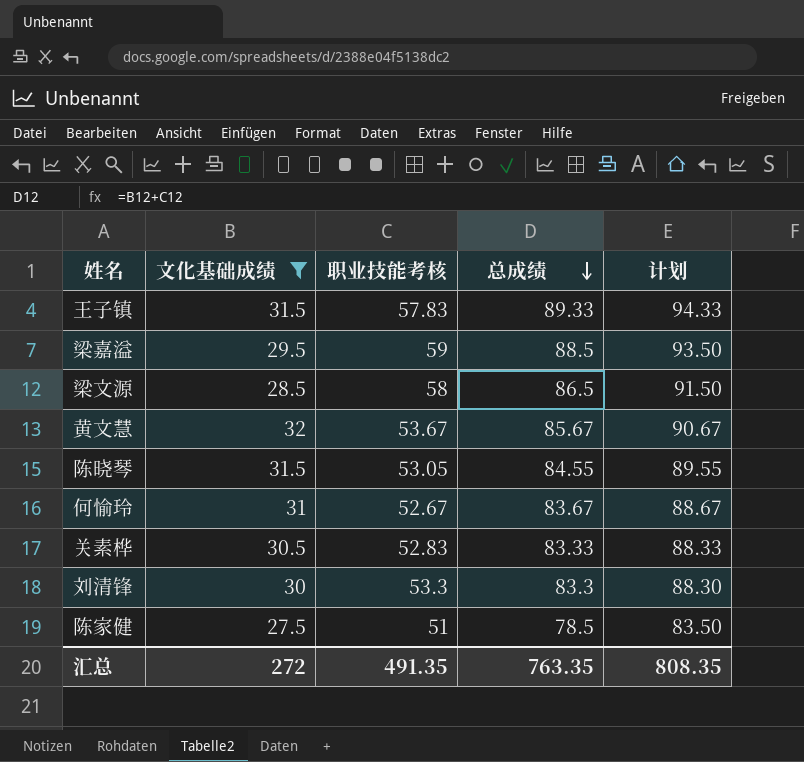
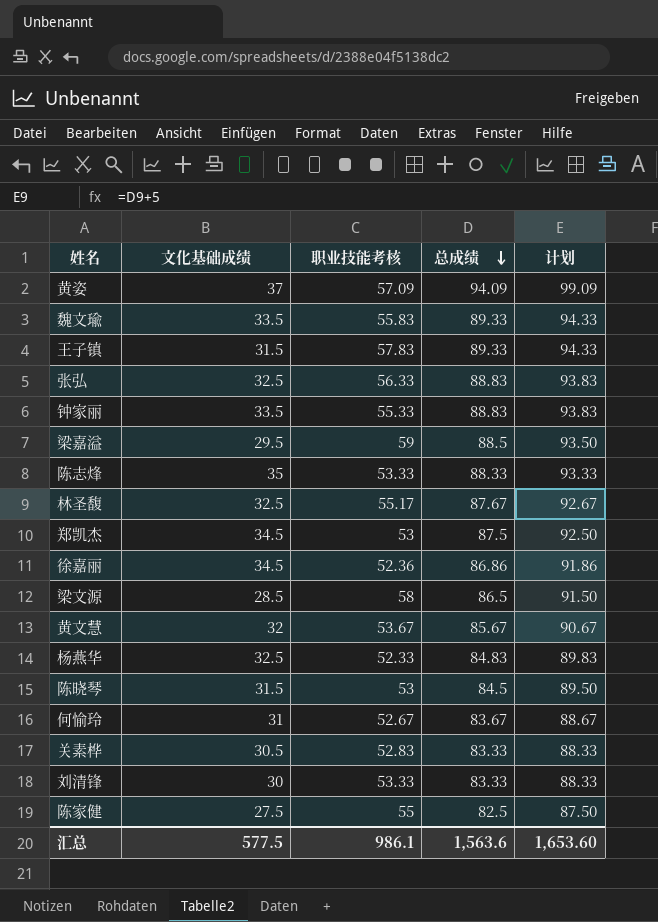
filter: 文化基础成绩 <= 32 -> none
陈晓琴 | 职业技能考核: 53.05 -> 53
陈晓琴 | 总成绩: 84.55 -> 84.5
陈晓琴 | 计划: 89.55 -> 89.50
刘清锋 | 职业技能考核: 53.3 -> 53.33
刘清锋 | 总成绩: 83.3 -> 83.33
刘清锋 | 计划: 88.30 -> 88.33
陈家健 | 职业技能考核: 51 -> 55
陈家健 | 总成绩: 78.5 -> 82.5
陈家健 | 计划: 83.50 -> 87.50
汇总 | 文化基础成绩: 272 -> 577.5
汇总 | 职业技能考核: 491.35 -> 986.1
汇总 | 总成绩: 763.35 -> 1,563.6
汇总 | 计划: 808.35 -> 1,653.60

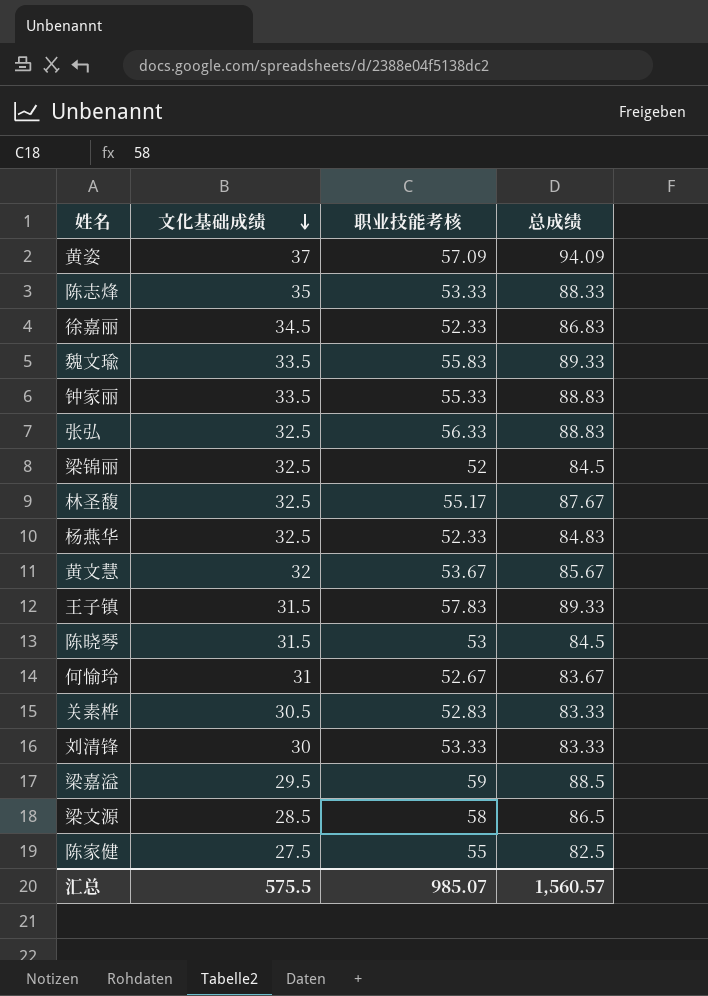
row order: 总成绩 descending -> 文化基础成绩 descending
column 计划 | formula: [总成绩] + 5 -> none
row 郑凯杰: 34.5 | 53 | 87.5 | 92.50 -> none
徐嘉丽 | 职业技能考核: 52.36 -> 52.33
徐嘉丽 | 总成绩: 86.86 -> 86.83
row 梁锦丽: none -> 32.5 | 52 | 84.5
汇总 | 文化基础成绩: 577.5 -> 575.5
汇总 | 职业技能考核: 986.1 -> 985.07
汇总 | 总成绩: 1,563.6 -> 1,560.57

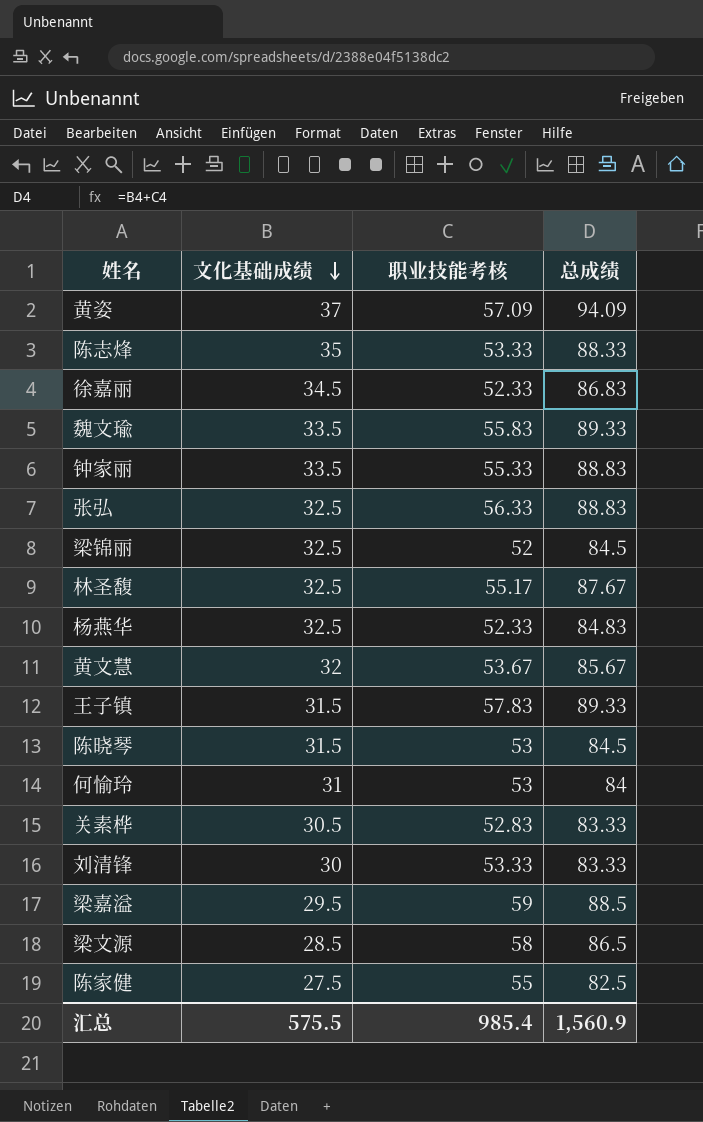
何愉玲 | 职业技能考核: 52.67 -> 53
何愉玲 | 总成绩: 83.67 -> 84
汇总 | 职业技能考核: 985.07 -> 985.4
汇总 | 总成绩: 1,560.57 -> 1,560.9

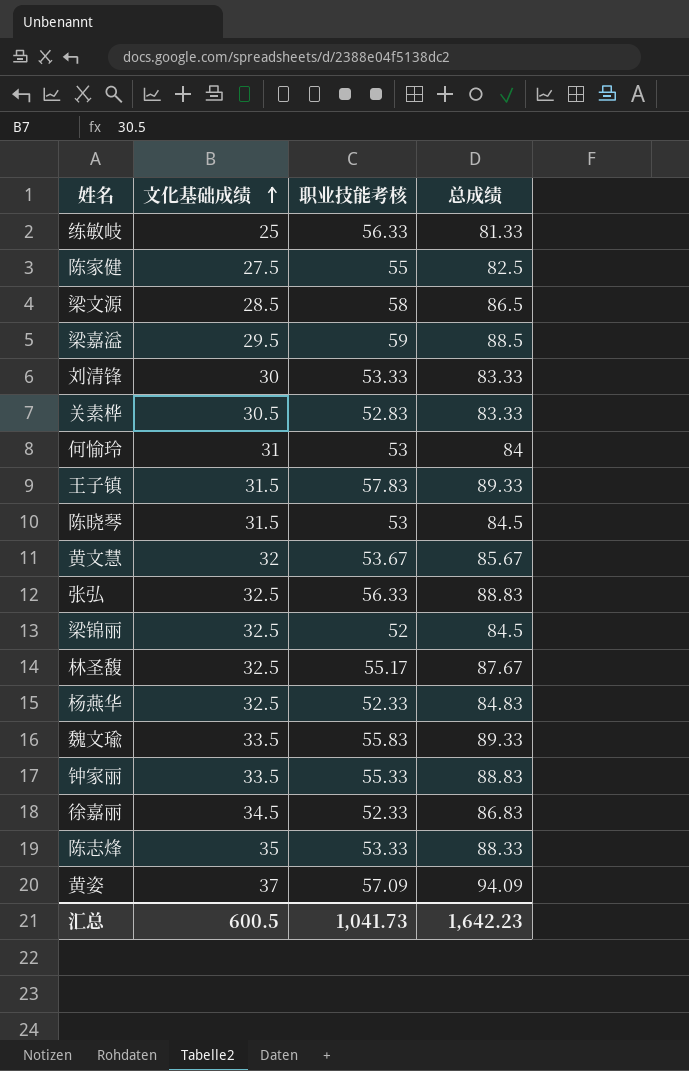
row order: 文化基础成绩 descending -> 文化基础成绩 ascending
row 练敏岐: none -> 25 | 56.33 | 81.33
汇总 | 文化基础成绩: 575.5 -> 600.5
汇总 | 职业技能考核: 985.4 -> 1,041.73
汇总 | 总成绩: 1,560.9 -> 1,642.23

